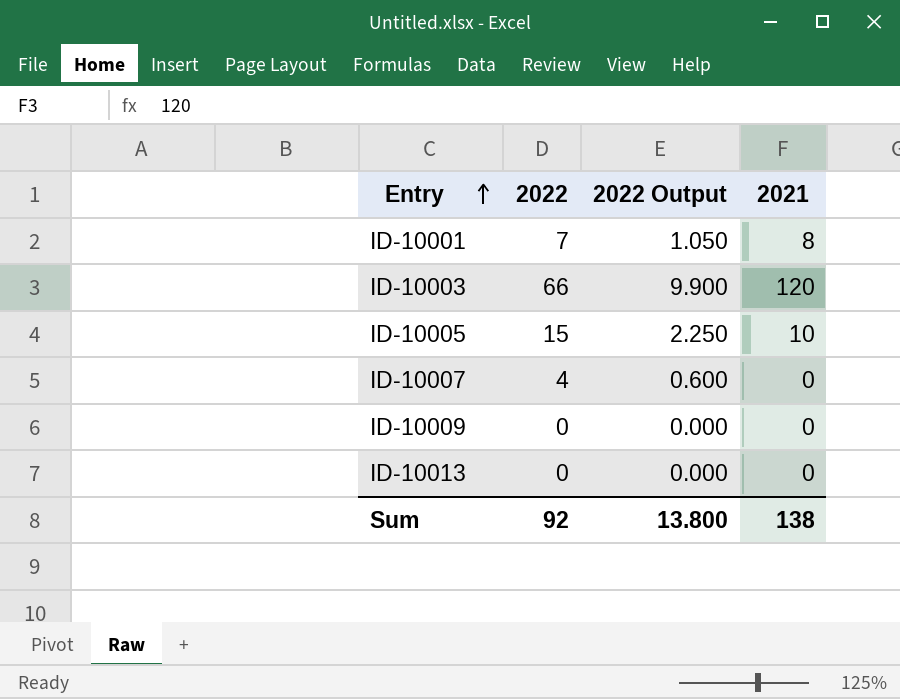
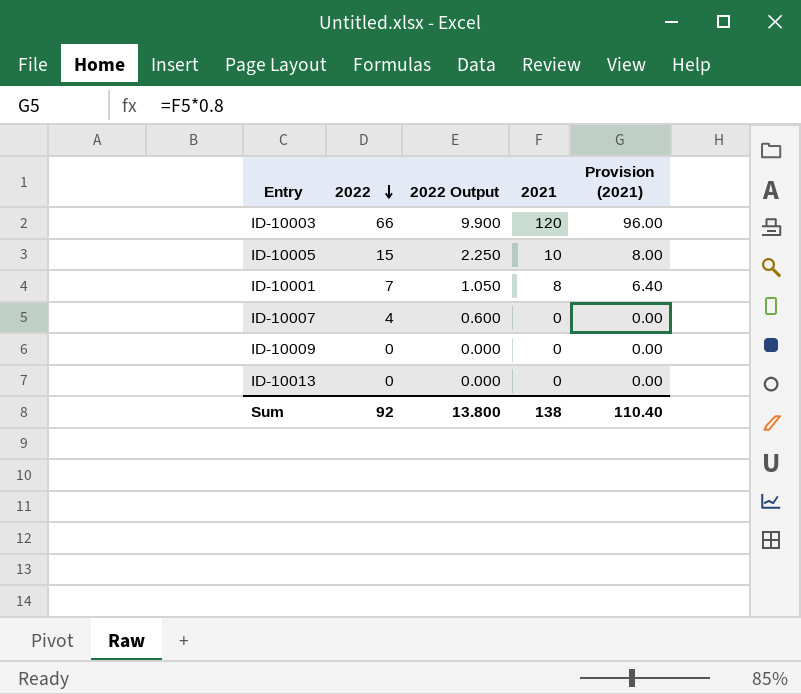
row order: Entry ascending -> 2022 descending
column Provision (2021) | formula: none -> [2021] * 0.8

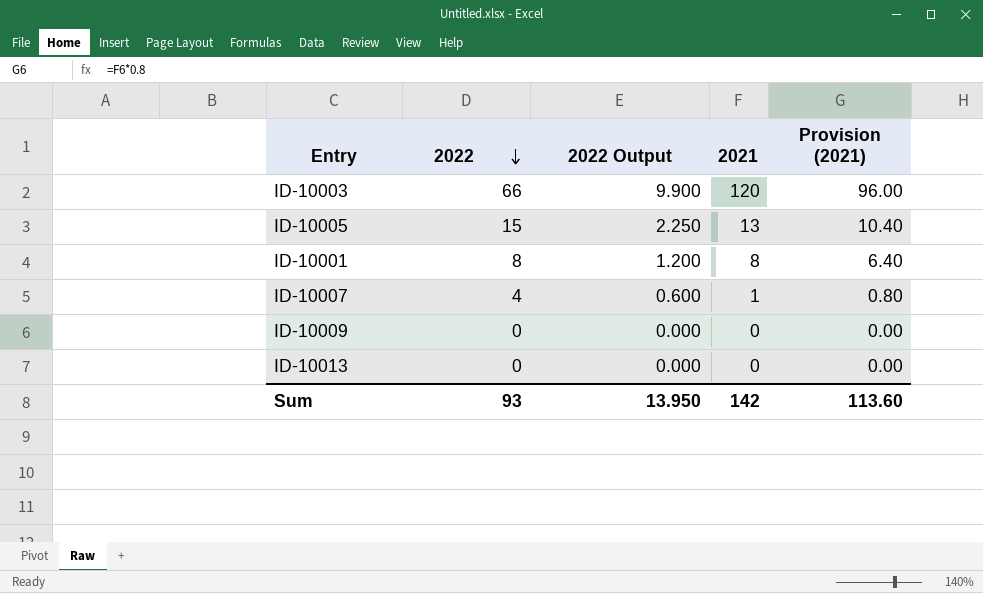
ID-10005 | 2021: 10 -> 13
ID-10005 | Provision (2021): 8.00 -> 10.40
ID-10001 | 2022: 7 -> 8
ID-10001 | 2022 Output: 1.050 -> 1.200
ID-10007 | 2021: 0 -> 1
ID-10007 | Provision (2021): 0.00 -> 0.80
Sum | 2022: 92 -> 93
Sum | 2022 Output: 13.800 -> 13.950
Sum | 2021: 138 -> 142
Sum | Provision (2021): 110.40 -> 113.60

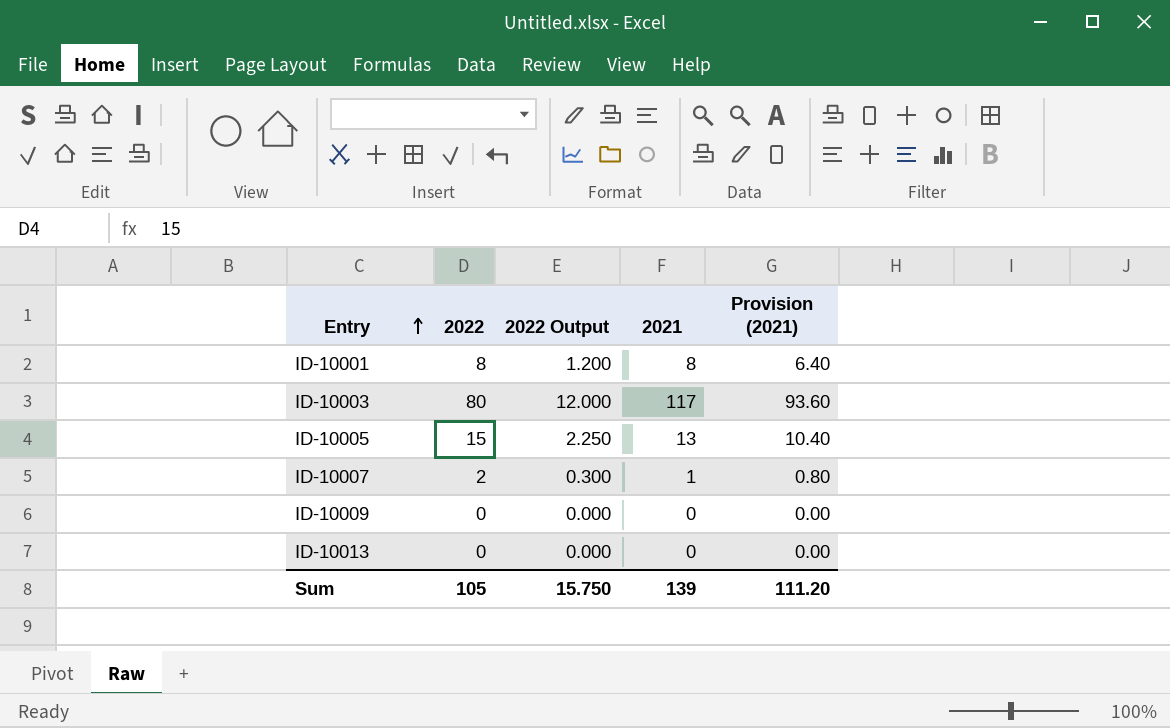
row order: 2022 descending -> Entry ascending
ID-10003 | 2022: 66 -> 80
ID-10003 | 2022 Output: 9.900 -> 12.000
ID-10003 | 2021: 120 -> 117
ID-10003 | Provision (2021): 96.00 -> 93.60
ID-10007 | 2022: 4 -> 2
ID-10007 | 2022 Output: 0.600 -> 0.300
Sum | 2022: 93 -> 105
Sum | 2022 Output: 13.950 -> 15.750
Sum | 2021: 142 -> 139
Sum | Provision (2021): 113.60 -> 111.20

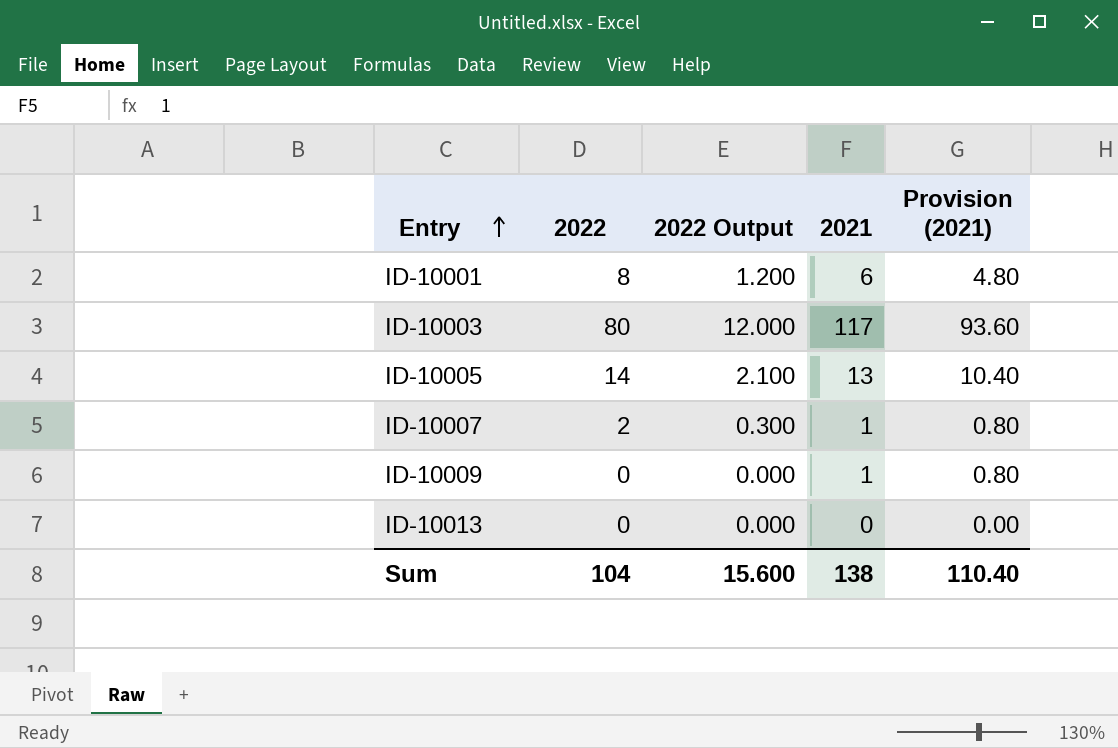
ID-10001 | 2021: 8 -> 6
ID-10001 | Provision (2021): 6.40 -> 4.80
ID-10005 | 2022: 15 -> 14
ID-10005 | 2022 Output: 2.250 -> 2.100
ID-10009 | 2021: 0 -> 1
ID-10009 | Provision (2021): 0.00 -> 0.80
Sum | 2022: 105 -> 104
Sum | 2022 Output: 15.750 -> 15.600
Sum | 2021: 139 -> 138
Sum | Provision (2021): 111.20 -> 110.40

